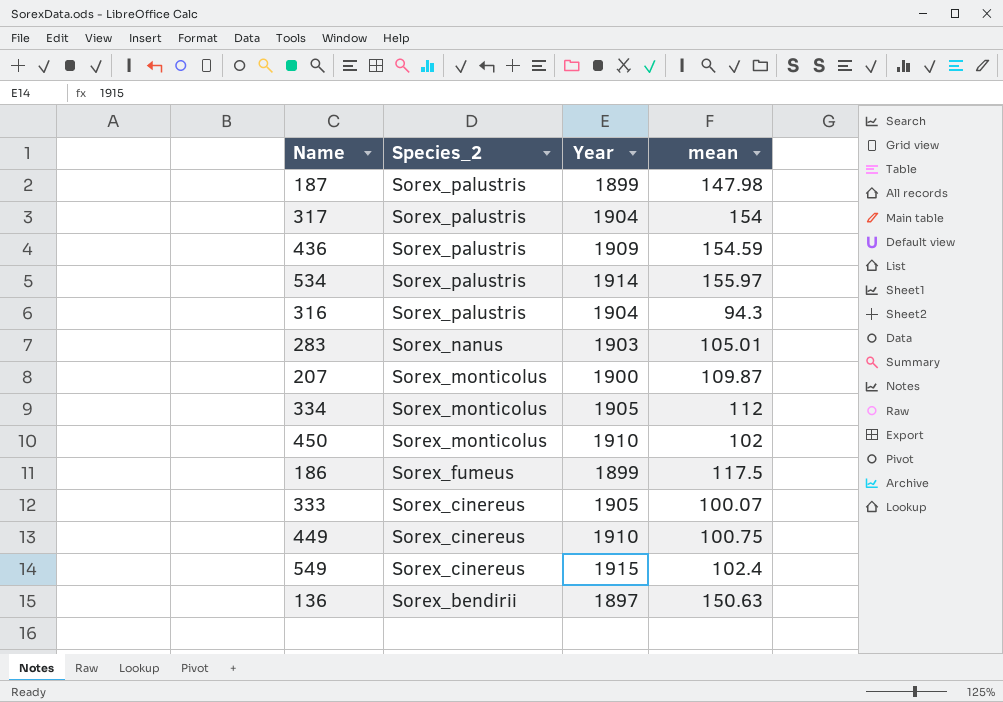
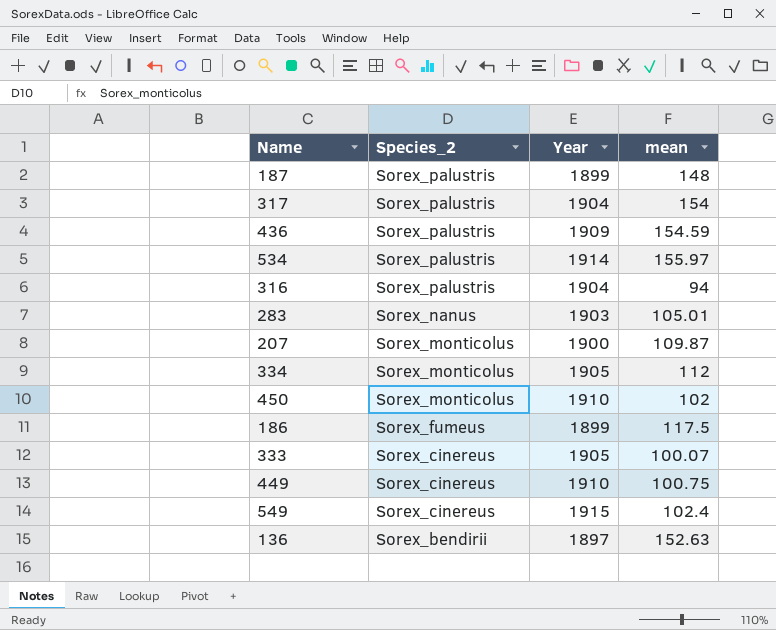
187 | mean: 147.98 -> 148
316 | mean: 94.3 -> 94
136 | mean: 150.63 -> 152.63

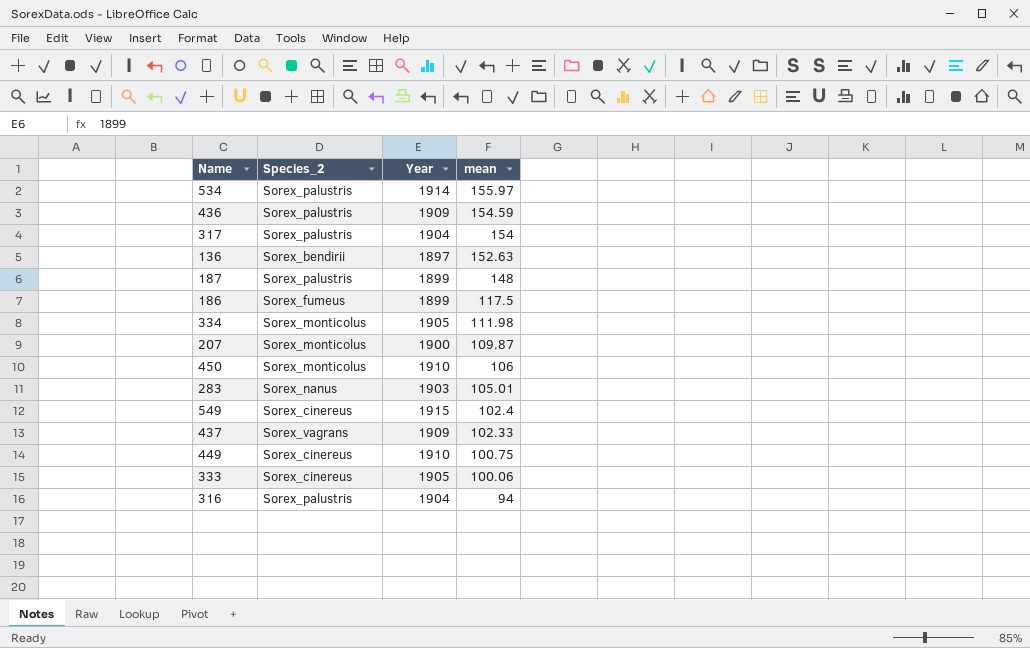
row order: Species_2 descending -> mean descending
334 | mean: 112 -> 111.98
450 | mean: 102 -> 106
row 437: none -> Sorex_vagrans | 1909 | 102.33
333 | mean: 100.07 -> 100.06

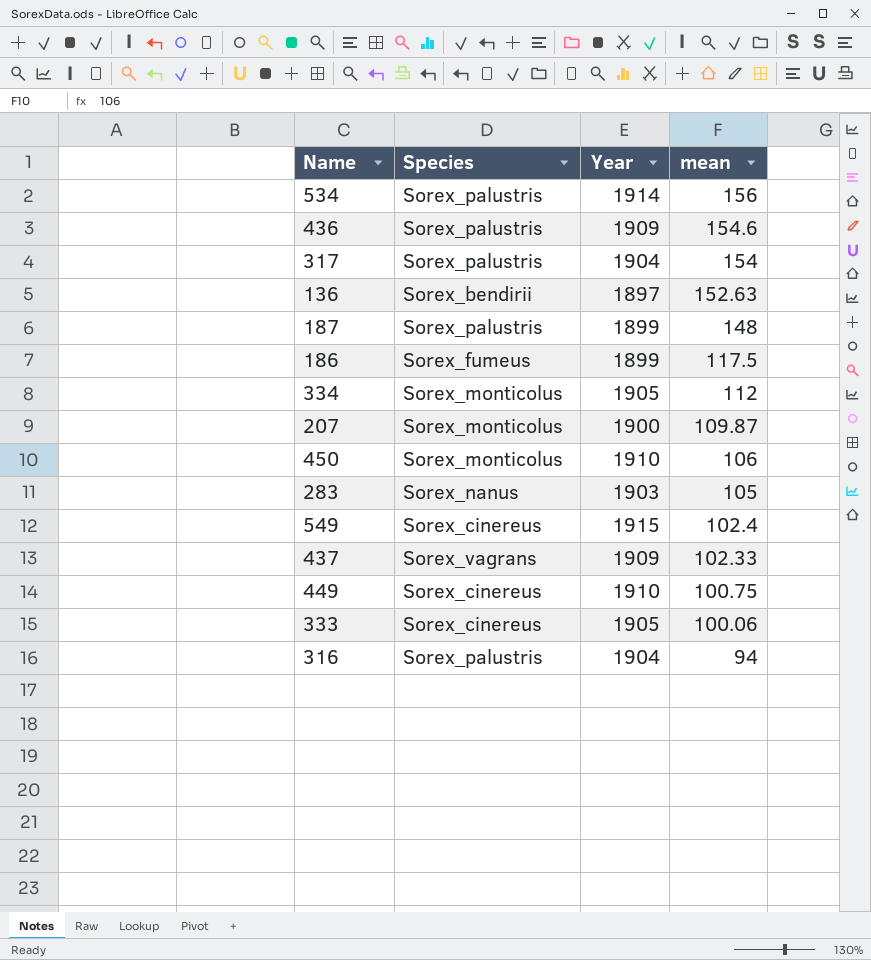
column name: Species_2 -> Species
534 | mean: 155.97 -> 156
436 | mean: 154.59 -> 154.6
334 | mean: 111.98 -> 112
283 | mean: 105.01 -> 105

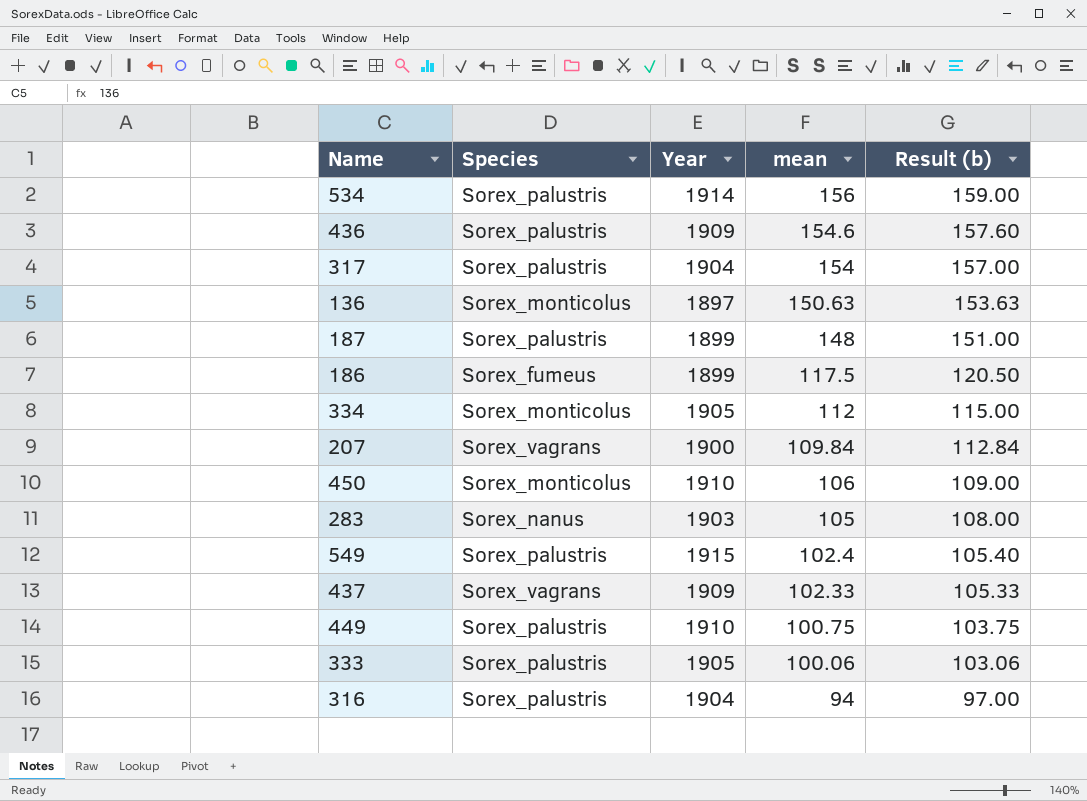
column Result (b) | formula: none -> [mean] + 3
136 | Species: Sorex_bendirii -> Sorex_monticolus
136 | mean: 152.63 -> 150.63
207 | Species: Sorex_monticolus -> Sorex_vagrans
207 | mean: 109.87 -> 109.84
549 | Species: Sorex_cinereus -> Sorex_palustris
449 | Species: Sorex_cinereus -> Sorex_palustris
333 | Species: Sorex_cinereus -> Sorex_palustris

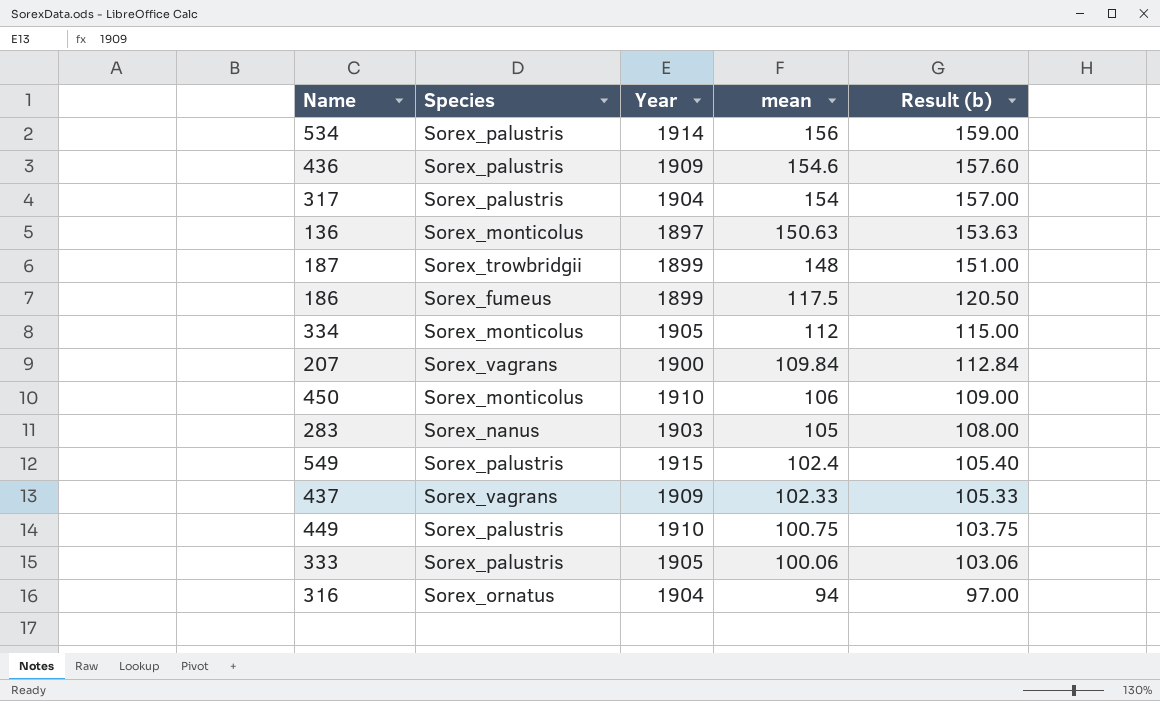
187 | Species: Sorex_palustris -> Sorex_trowbridgii
316 | Species: Sorex_palustris -> Sorex_ornatus

